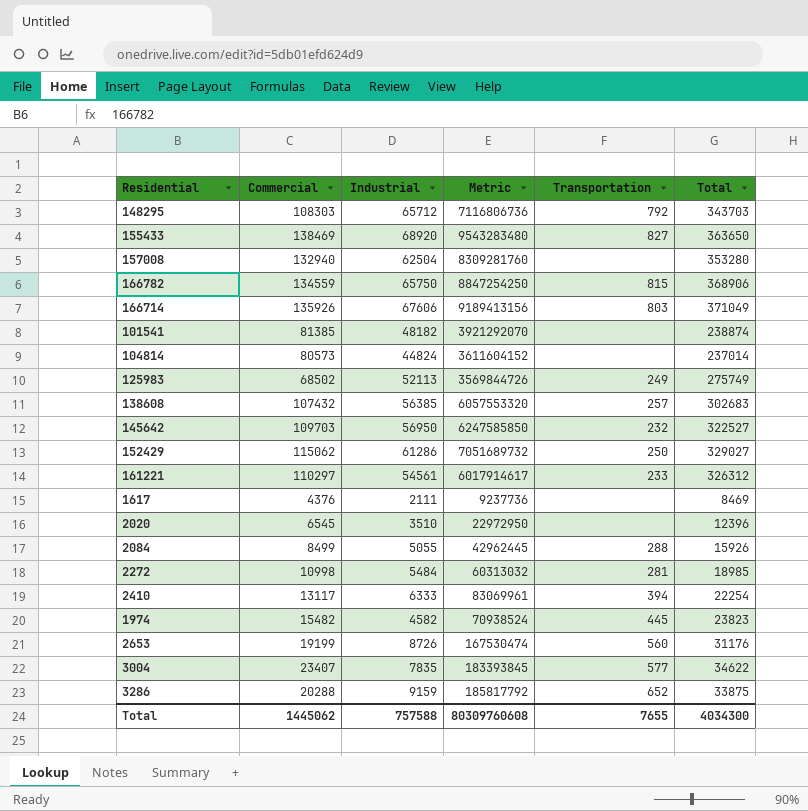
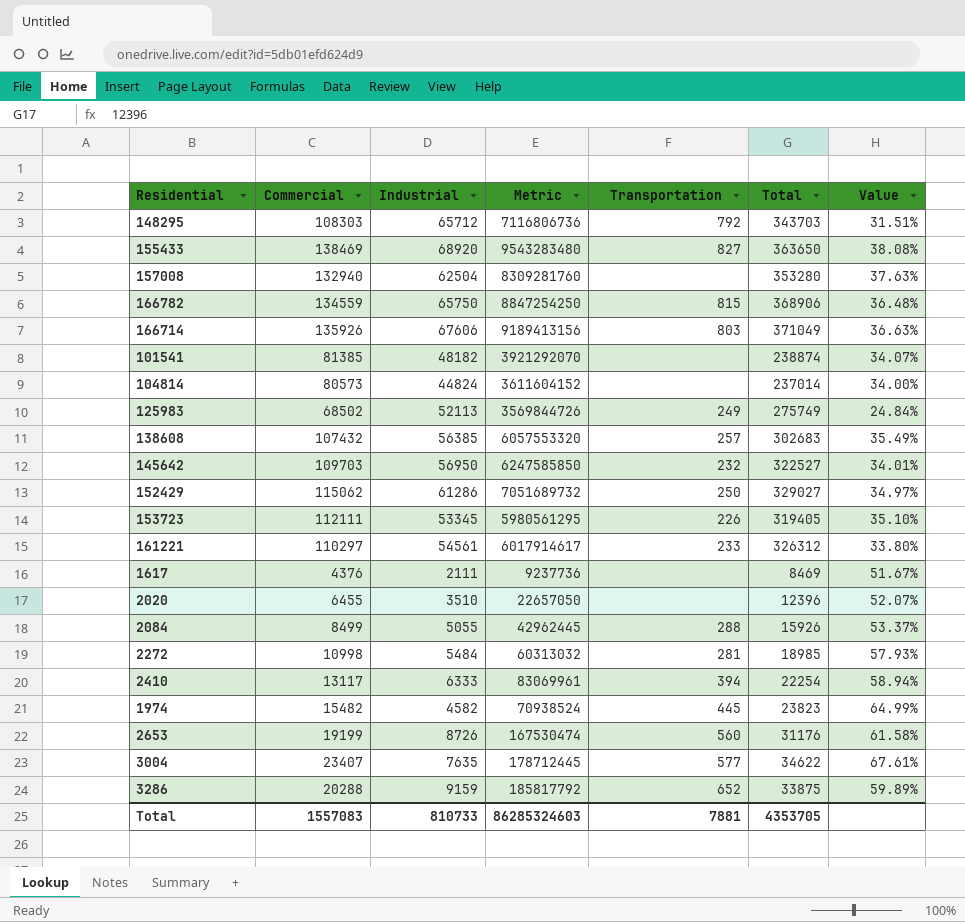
column Value | formula: none -> [Commercial] / [Total]
row 153723: none -> 112111 | 53345 | 5980561295 | 226 | 319405 | 35.10%
2020 | Commercial: 6545 -> 6455
2020 | Metric: 22972950 -> 22657050
3004 | Industrial: 7835 -> 7635
3004 | Metric: 183393845 -> 178712445
Total | Commercial: 1445062 -> 1557083
Total | Industrial: 757588 -> 810733
Total | Metric: 80309760608 -> 86285324603
Total | Transportation: 7655 -> 7881
Total | Total: 4034300 -> 4353705

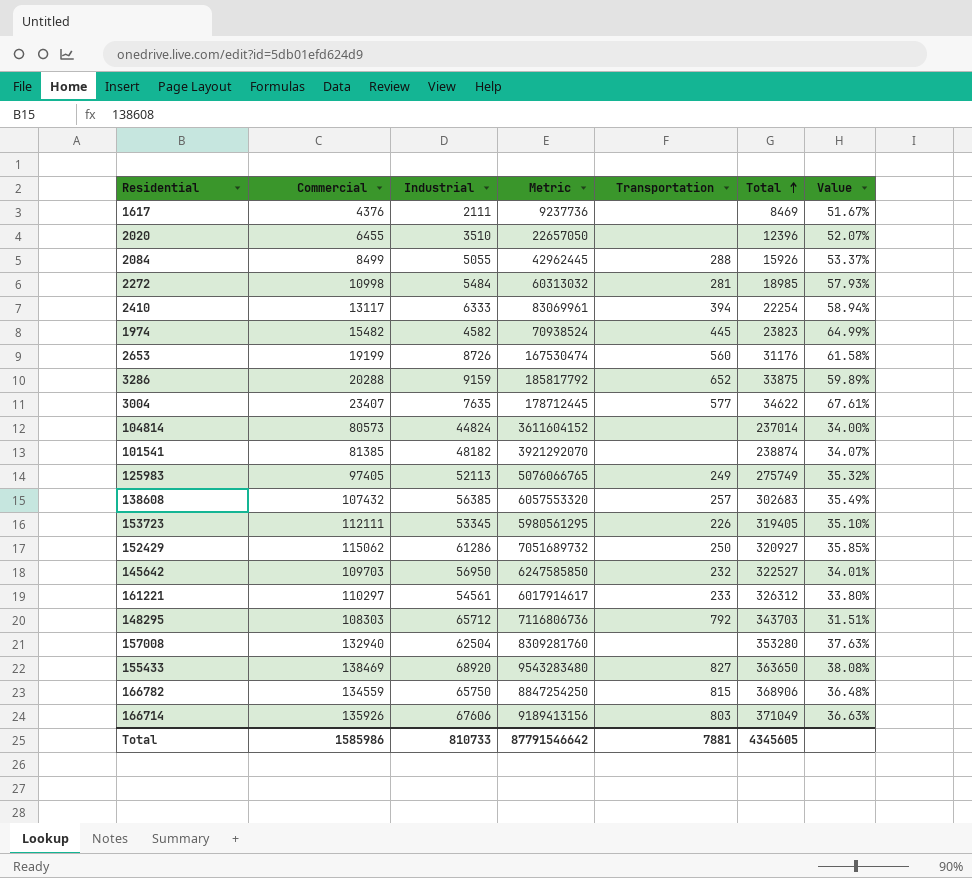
row order: none -> Total ascending
125983 | Commercial: 68502 -> 97405
125983 | Metric: 3569844726 -> 5076066765
125983 | Value: 24.84% -> 35.32%
152429 | Total: 329027 -> 320927
152429 | Value: 34.97% -> 35.85%
Total | Commercial: 1557083 -> 1585986
Total | Metric: 86285324603 -> 87791546642
Total | Total: 4353705 -> 4345605

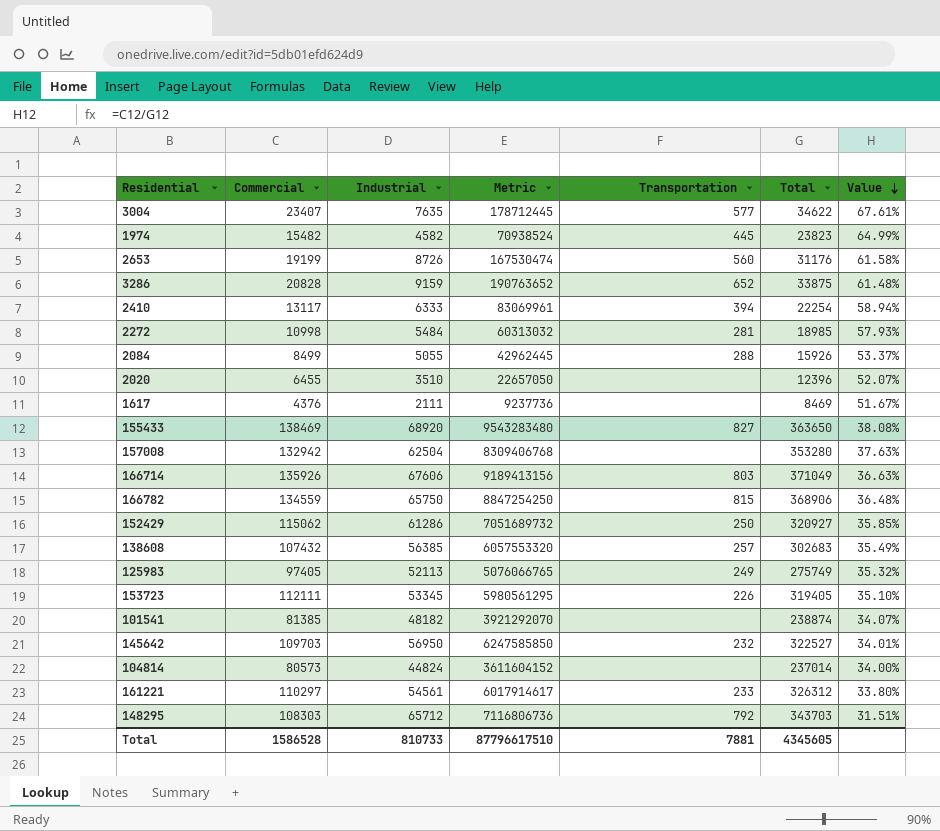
row order: Total ascending -> Value descending
3286 | Commercial: 20288 -> 20828
3286 | Metric: 185817792 -> 190763652
3286 | Value: 59.89% -> 61.48%
157008 | Commercial: 132940 -> 132942
157008 | Metric: 8309281760 -> 8309406768
Total | Commercial: 1585986 -> 1586528
Total | Metric: 87791546642 -> 87796617510

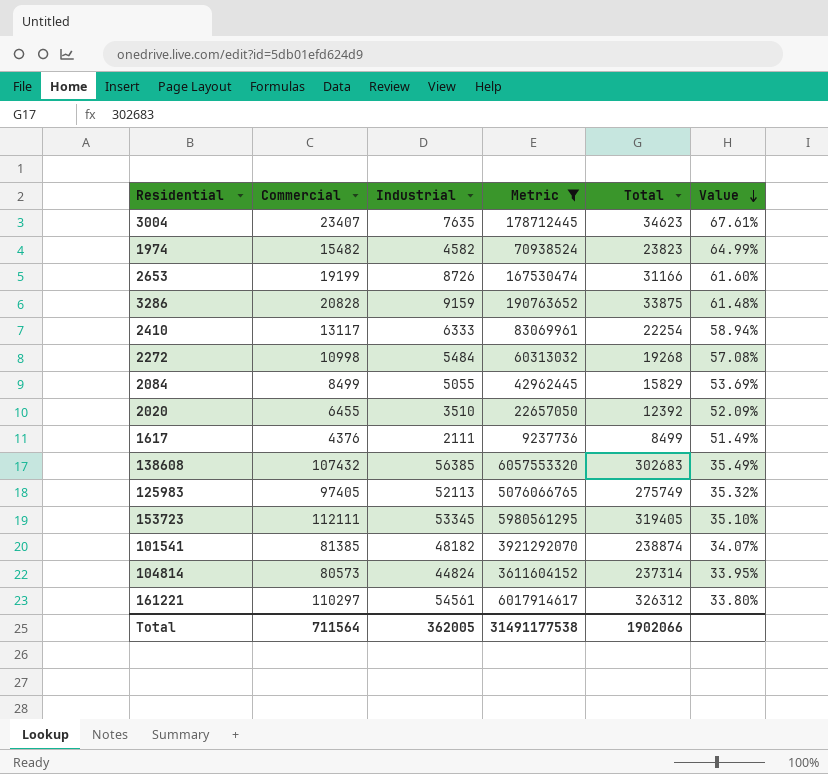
filter: none -> Metric <= 6057553320
column Transportation | position: 5 -> none
3004 | Total: 34622 -> 34623
2653 | Total: 31176 -> 31166
2653 | Value: 61.58% -> 61.60%
2272 | Total: 18985 -> 19268
2272 | Value: 57.93% -> 57.08%
2084 | Total: 15926 -> 15829
2084 | Value: 53.37% -> 53.69%
2020 | Total: 12396 -> 12392
2020 | Value: 52.07% -> 52.09%
1617 | Total: 8469 -> 8499
1617 | Value: 51.67% -> 51.49%
104814 | Total: 237014 -> 237314
104814 | Value: 34.00% -> 33.95%
Total | Commercial: 1586528 -> 711564
Total | Industrial: 810733 -> 362005
Total | Metric: 87796617510 -> 31491177538
Total | Total: 4345605 -> 1902066

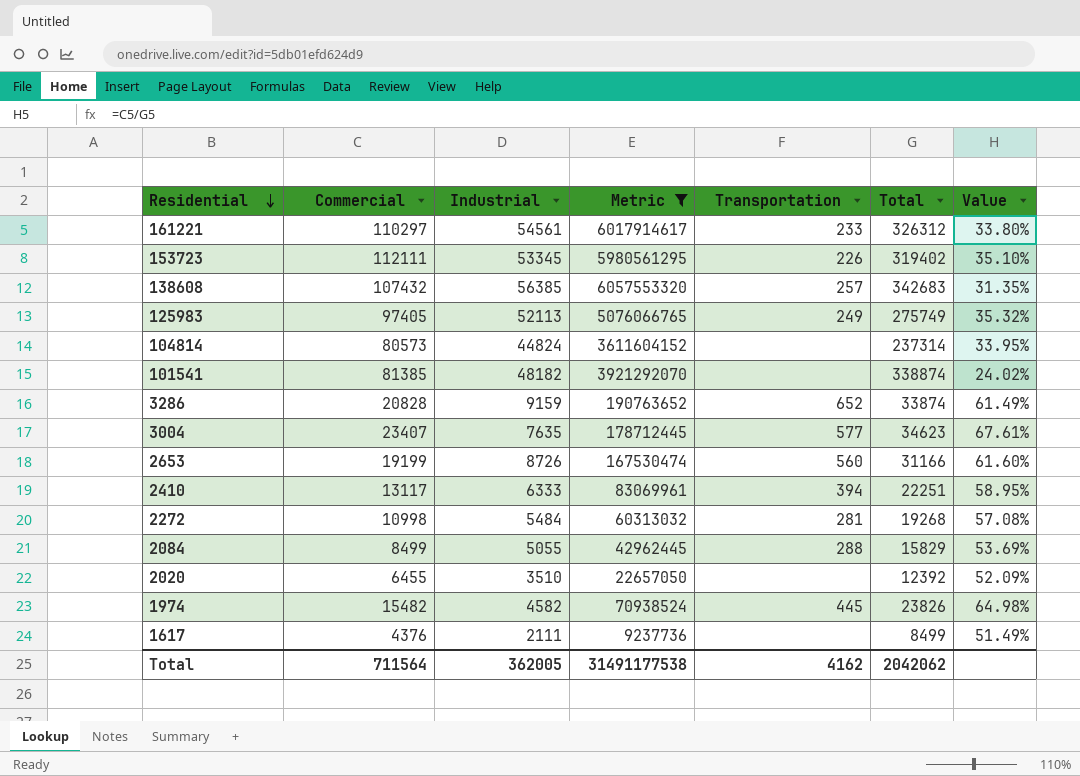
row order: Value descending -> Residential descending
column Transportation | position: none -> 5
153723 | Total: 319405 -> 319402
138608 | Total: 302683 -> 342683
138608 | Value: 35.49% -> 31.35%
101541 | Total: 238874 -> 338874
101541 | Value: 34.07% -> 24.02%
3286 | Total: 33875 -> 33874
3286 | Value: 61.48% -> 61.49%
2410 | Total: 22254 -> 22251
2410 | Value: 58.94% -> 58.95%
1974 | Total: 23823 -> 23826
1974 | Value: 64.99% -> 64.98%
Total | Total: 1902066 -> 2042062

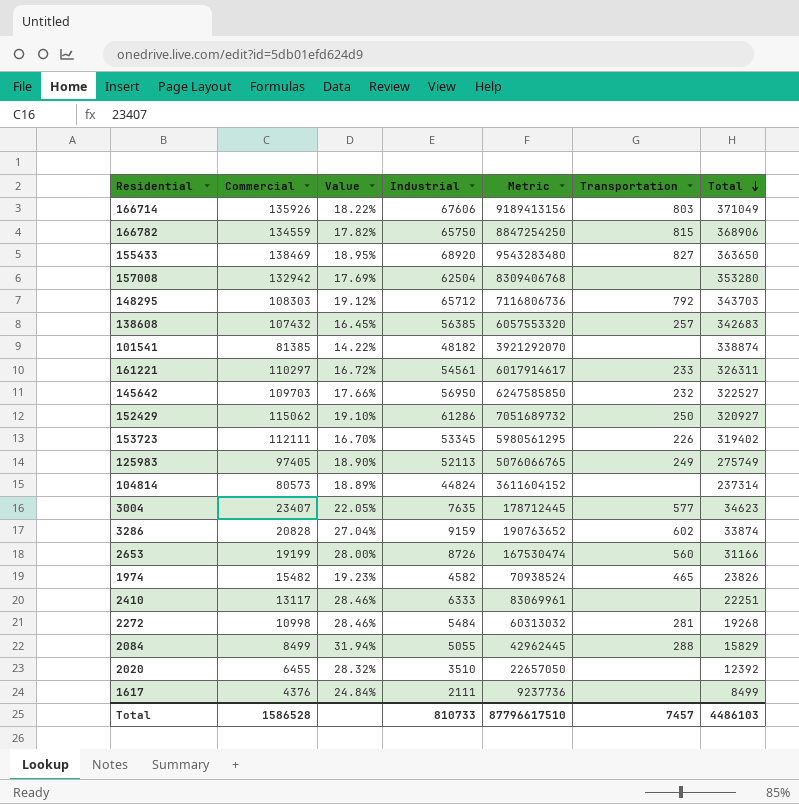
filter: Metric <= 6057553320 -> none
row order: Residential descending -> Total descending
column Value | formula: [Commercial] / [Total] -> [Industrial] / [Total]
column Value | position: 7 -> 3
161221 | Total: 326312 -> 326311
3286 | Transportation: 652 -> 602
1974 | Transportation: 445 -> 465
2410 | Transportation: 394 -> none
Total | Commercial: 711564 -> 1586528
Total | Industrial: 362005 -> 810733
Total | Metric: 31491177538 -> 87796617510
Total | Transportation: 4162 -> 7457
Total | Total: 2042062 -> 4486103

